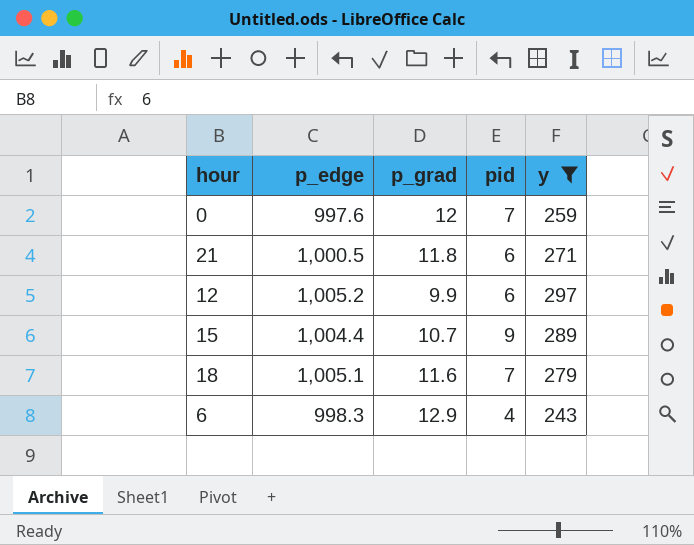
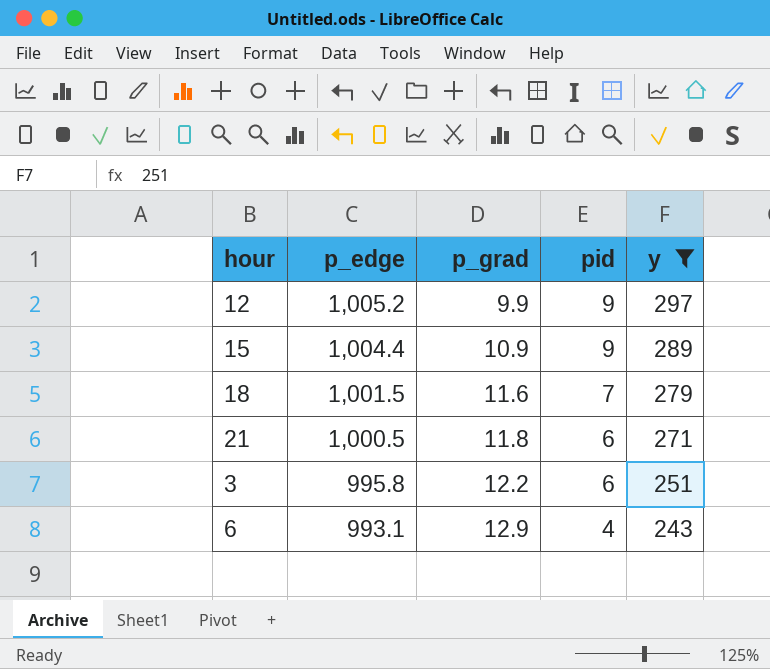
row order: none -> p_edge descending
row 0: 997.6 | 12 | 7 | 259 -> none
12 | pid: 6 -> 9
15 | p_grad: 10.7 -> 10.9
18 | p_edge: 1,005.1 -> 1,001.5
row 3: none -> 995.8 | 12.2 | 6 | 251
6 | p_edge: 998.3 -> 993.1

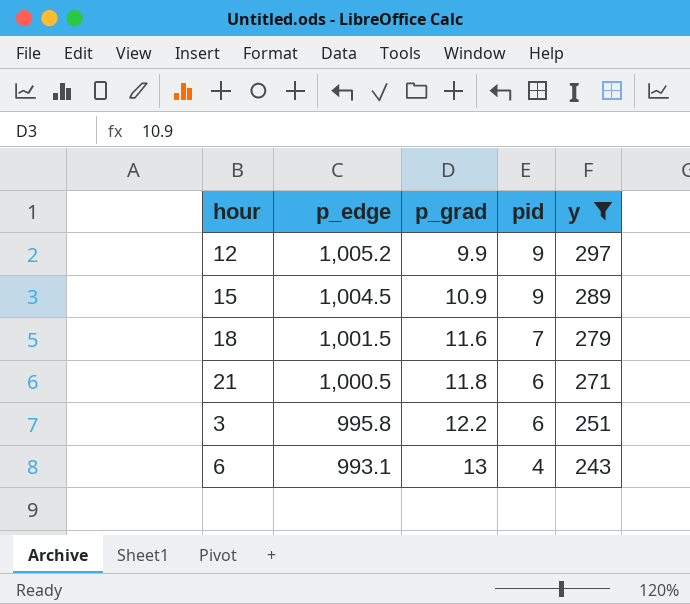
15 | p_edge: 1,004.4 -> 1,004.5
6 | p_grad: 12.9 -> 13

